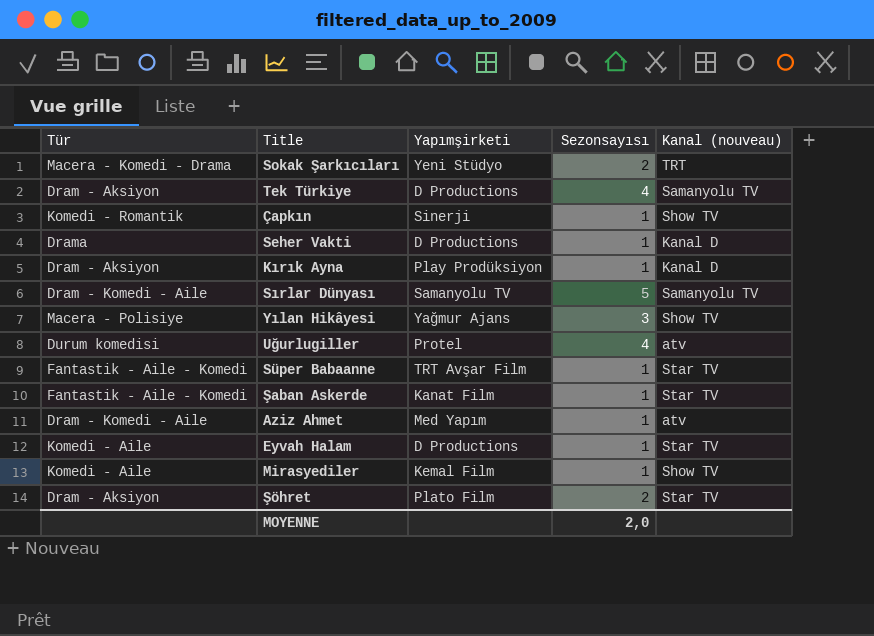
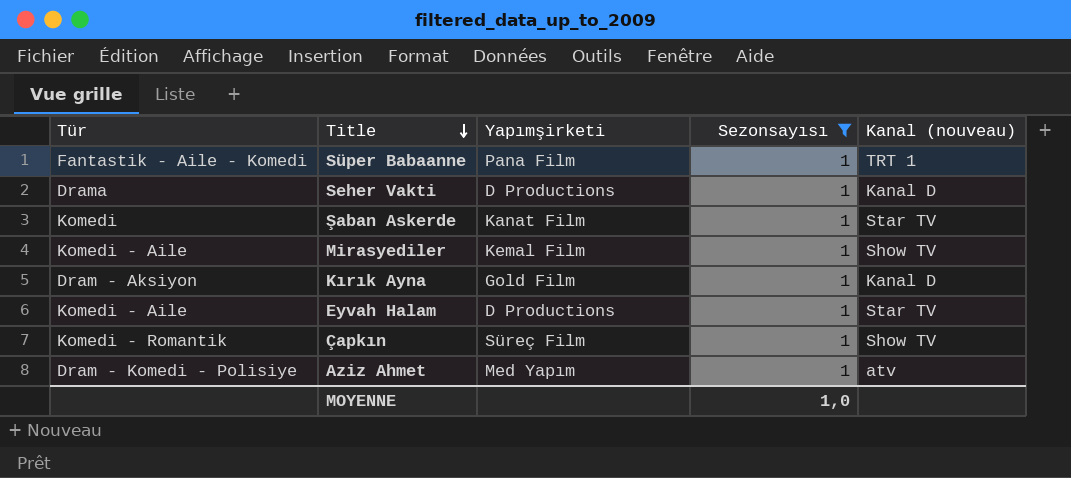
filter: none -> Sezonsayısı = 1
row order: none -> Title descending
Süper Babaanne | Yapımşirketi: TRT Avşar Film -> Pana Film
Süper Babaanne | Kanal (nouveau): Star TV -> TRT 1
Şaban Askerde | Tür: Fantastik - Aile - Komedi -> Komedi
Kırık Ayna | Yapımşirketi: Play Prodüksiyon -> Gold Film
Çapkın | Yapımşirketi: Sinerji -> Süreç Film
Aziz Ahmet | Tür: Dram - Komedi - Aile -> Dram - Komedi - Polisiye
MOYENNE | Sezonsayısı: 2,0 -> 1,0

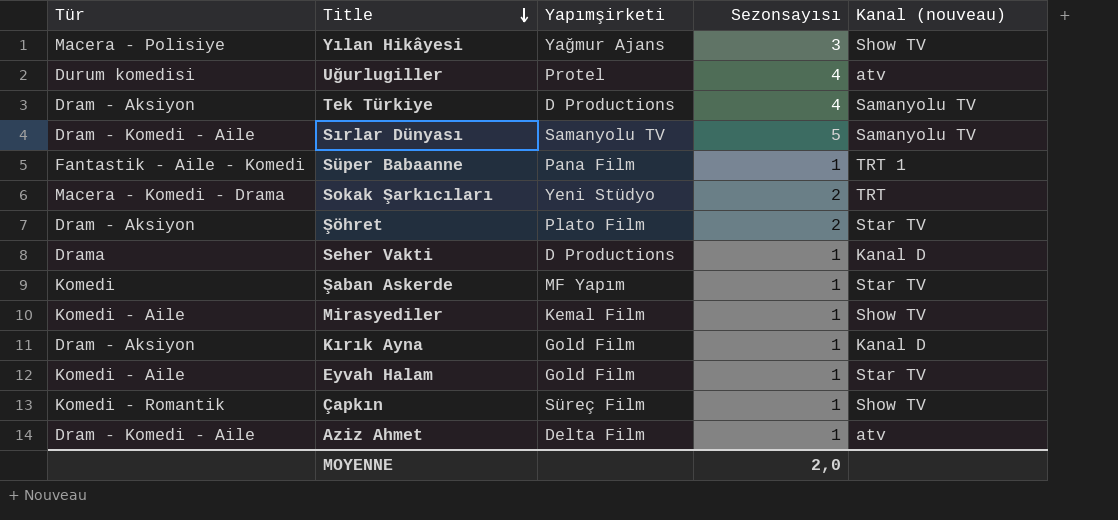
filter: Sezonsayısı = 1 -> none
Şaban Askerde | Yapımşirketi: Kanat Film -> MF Yapım
Eyvah Halam | Yapımşirketi: D Productions -> Gold Film
Aziz Ahmet | Tür: Dram - Komedi - Polisiye -> Dram - Komedi - Aile
Aziz Ahmet | Yapımşirketi: Med Yapım -> Delta Film
MOYENNE | Sezonsayısı: 1,0 -> 2,0

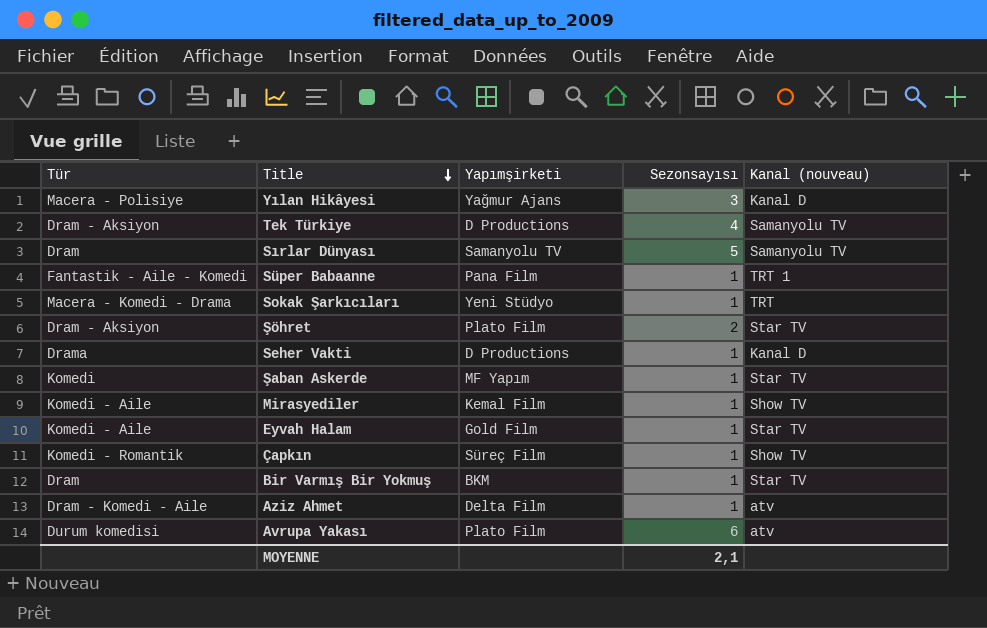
row Uğurlugiller: Durum komedisi | Protel | 4 | atv -> none
row Kırık Ayna: Dram - Aksiyon | Gold Film | 1 | Kanal D -> none
Yılan Hikâyesi | Kanal (nouveau): Show TV -> Kanal D
Sırlar Dünyası | Tür: Dram - Komedi - Aile -> Dram
Sokak Şarkıcıları | Sezonsayısı: 2 -> 1
row Bir Varmış Bir Yokmuş: none -> Dram | BKM | 1 | Star TV
row Avrupa Yakası: none -> Durum komedisi | Plato Film | 6 | atv
MOYENNE | Sezonsayısı: 2,0 -> 2,1

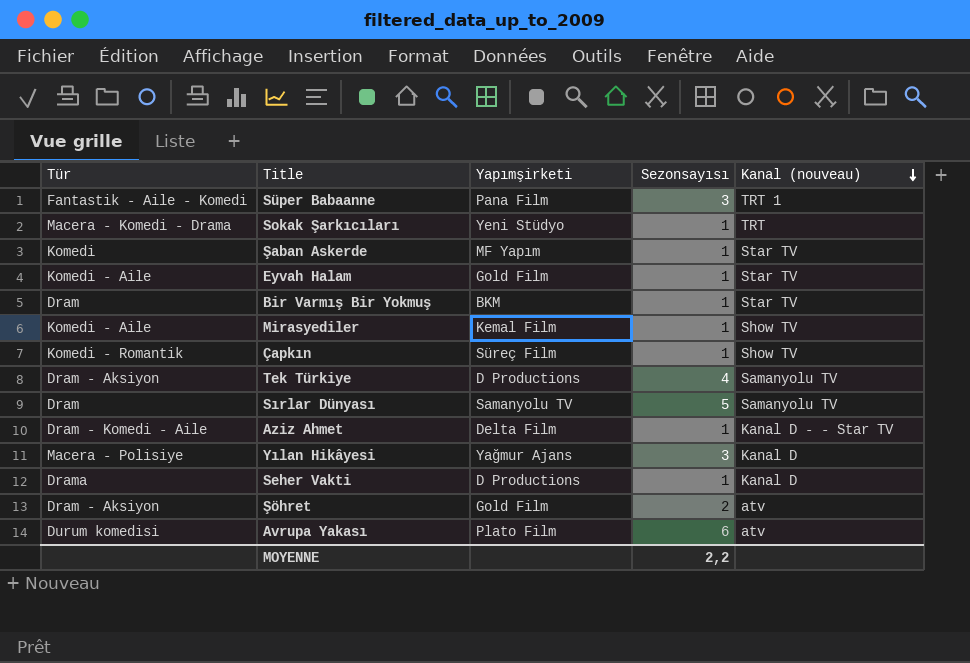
row order: Title descending -> Kanal (nouveau) descending
Süper Babaanne | Sezonsayısı: 1 -> 3
Aziz Ahmet | Kanal (nouveau): atv -> Kanal D - - Star TV
Şöhret | Yapımşirketi: Plato Film -> Gold Film
Şöhret | Kanal (nouveau): Star TV -> atv
MOYENNE | Sezonsayısı: 2,1 -> 2,2

